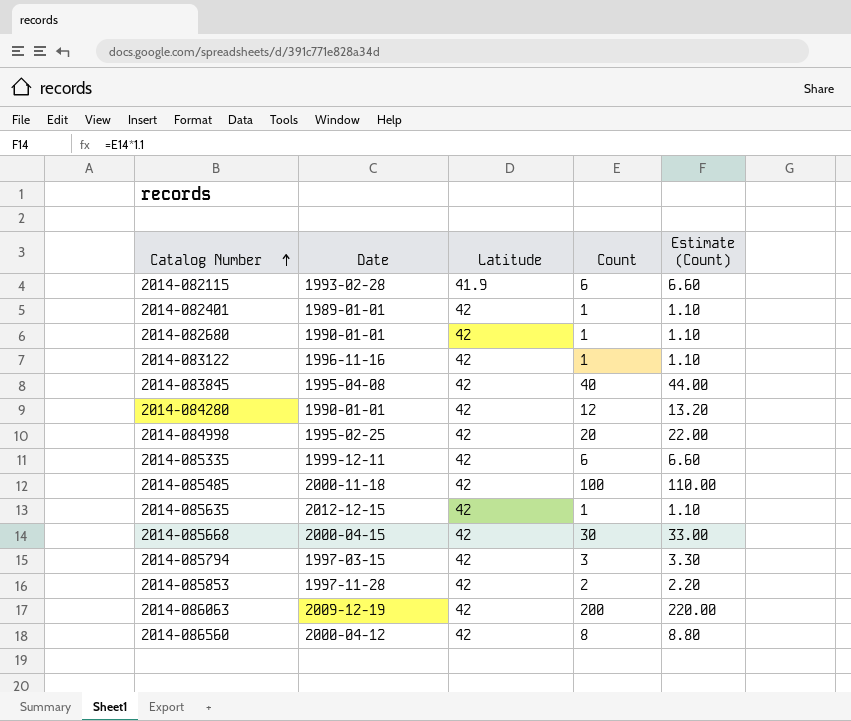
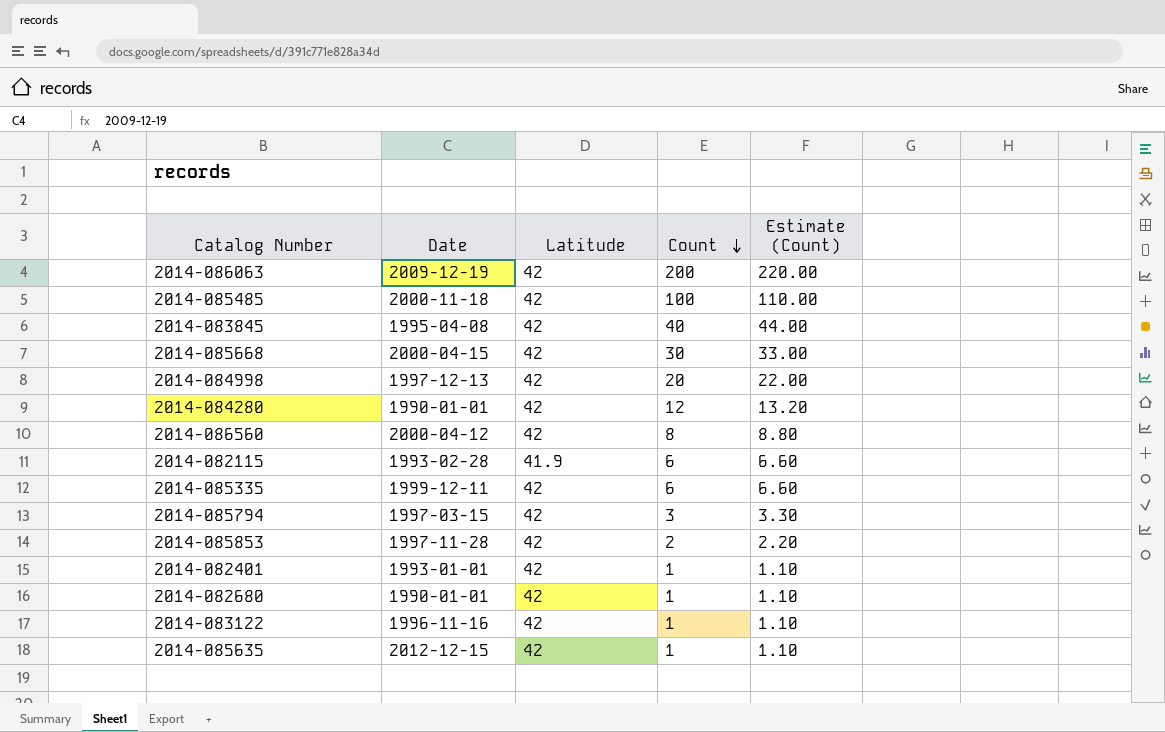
row order: Catalog Number ascending -> Count descending
2014-084998 | Date: 1995-02-25 -> 1997-12-13
2014-082401 | Date: 1989-01-01 -> 1993-01-01

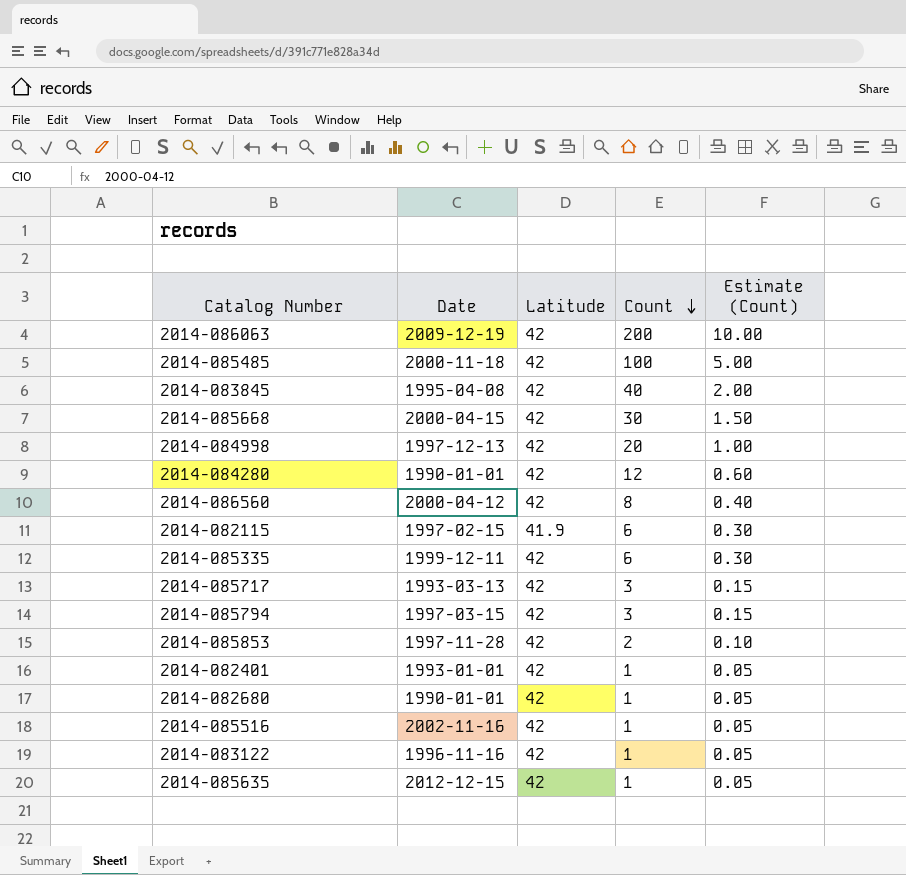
column Estimate (Count) | formula: [Count] * 1.1 -> [Count] * 0.05
2014-082115 | Date: 1993-02-28 -> 1997-02-15
row 2014-085717: none -> 1993-03-13 | 42 | 3 | 0.15
row 2014-085516: none -> 2002-11-16 | 42 | 1 | 0.05

